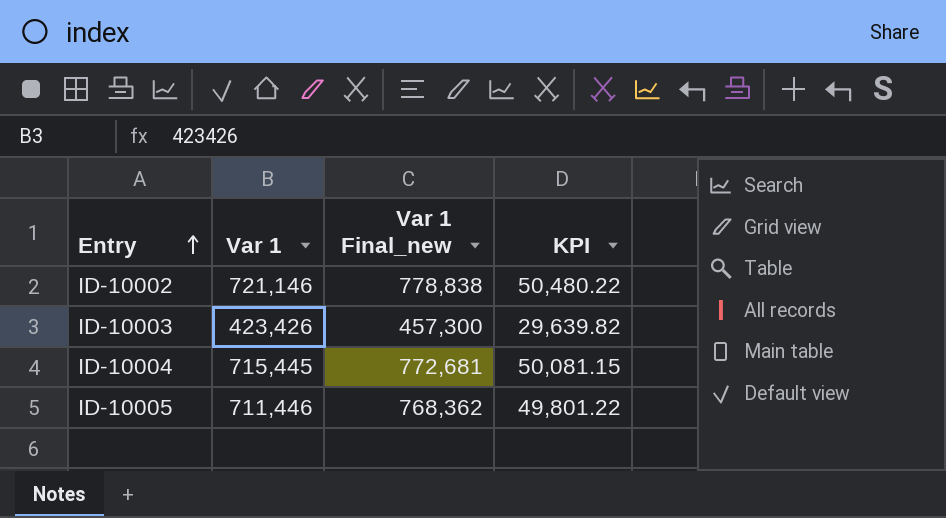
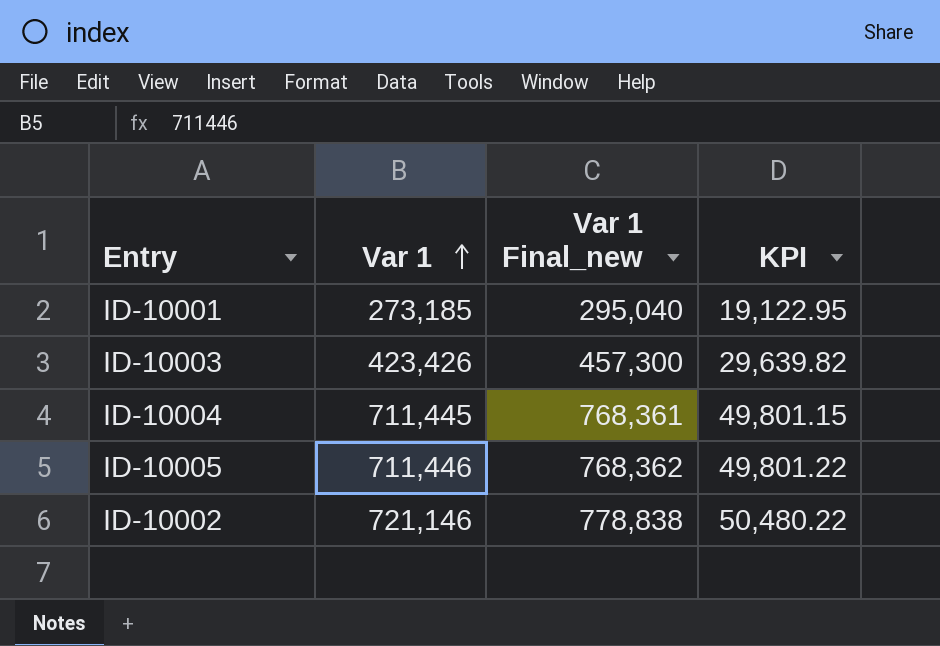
row order: Entry ascending -> Var 1 ascending
row ID-10001: none -> 273,185 | 295,040 | 19,122.95
ID-10004 | Var 1: 715,445 -> 711,445
ID-10004 | Var 1 Final_new: 772,681 -> 768,361
ID-10004 | KPI: 50,081.15 -> 49,801.15

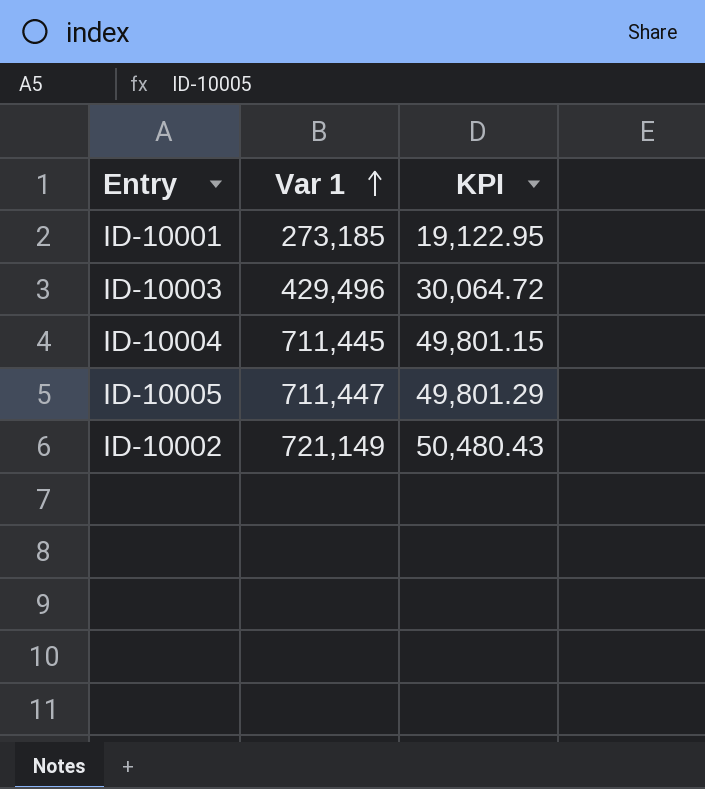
column Var 1 Final_new | formula: [Var 1] * 1.08 -> none
ID-10003 | Var 1: 423,426 -> 429,496
ID-10003 | KPI: 29,639.82 -> 30,064.72
ID-10005 | Var 1: 711,446 -> 711,447
ID-10005 | KPI: 49,801.22 -> 49,801.29
ID-10002 | Var 1: 721,146 -> 721,149
ID-10002 | KPI: 50,480.22 -> 50,480.43

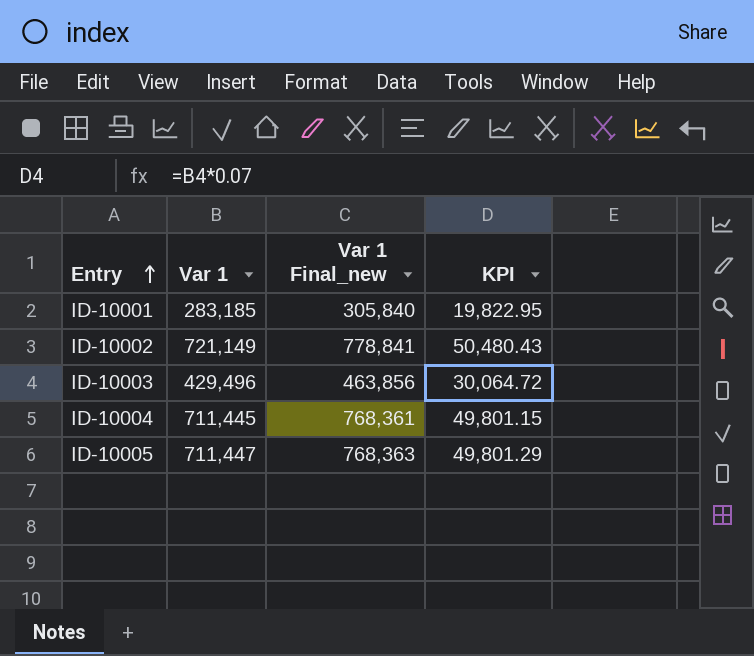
row order: Var 1 ascending -> Entry ascending
column Var 1 Final_new | formula: none -> [Var 1] * 1.08
ID-10001 | Var 1: 273,185 -> 283,185
ID-10001 | KPI: 19,122.95 -> 19,822.95

